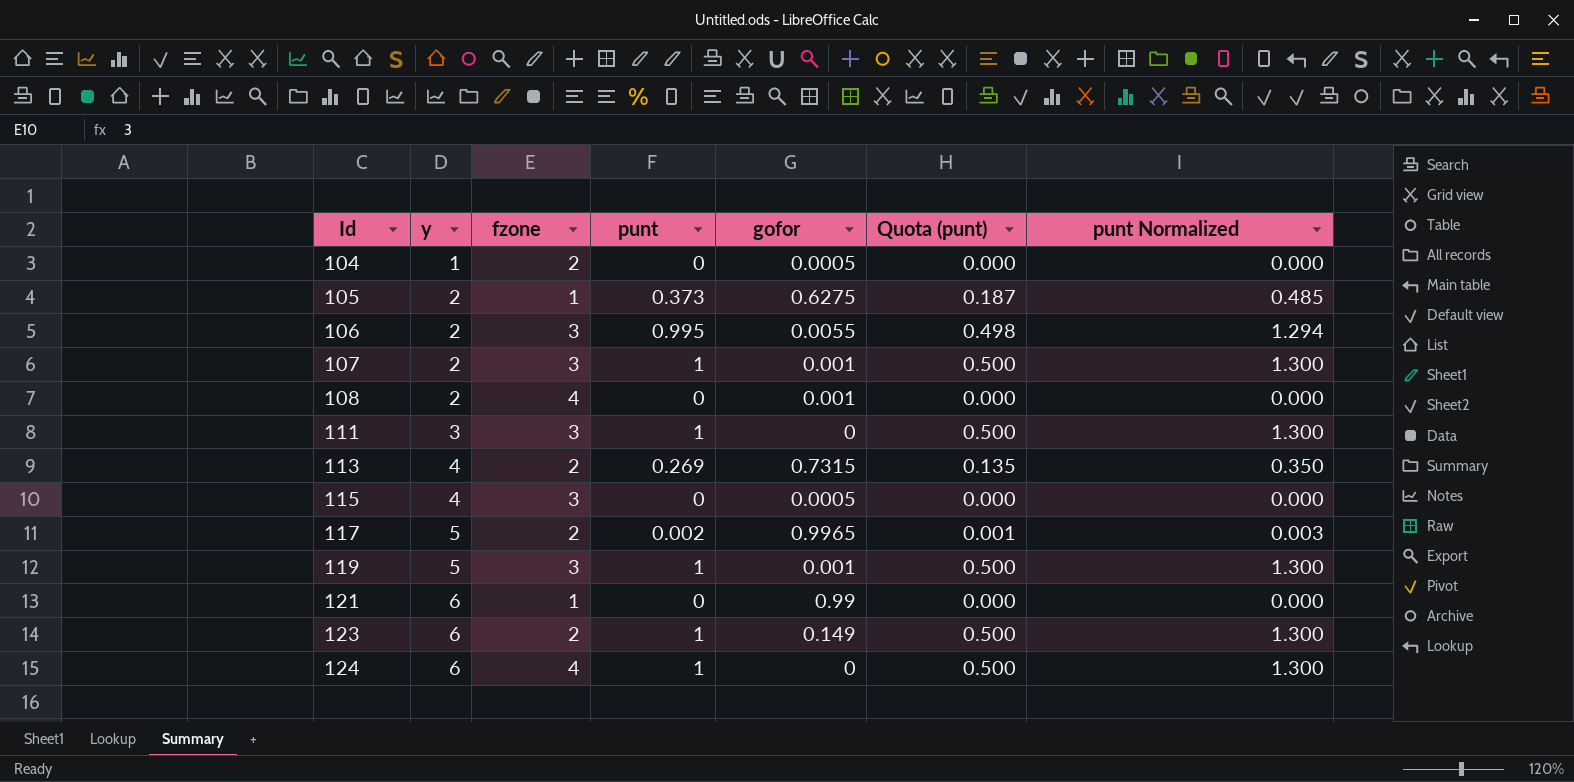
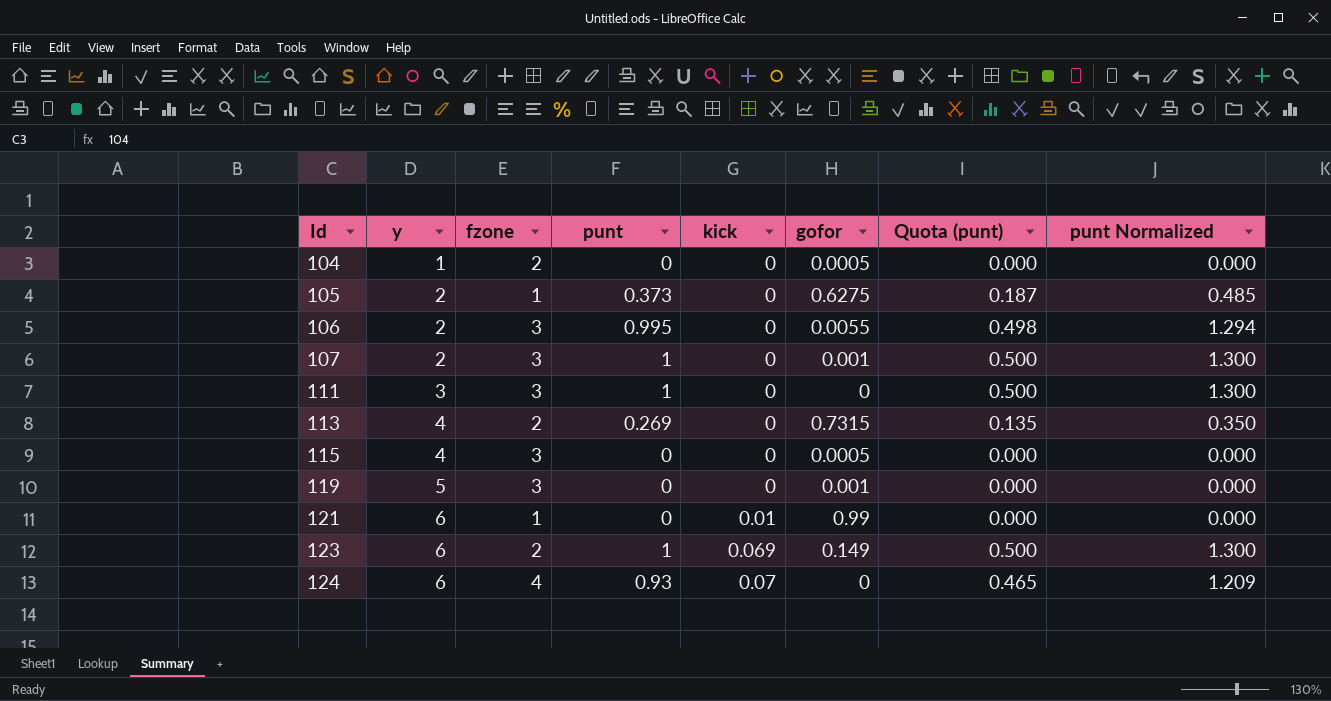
column kick | position: none -> 5
row 108: 2 | 4 | 0 | 0.001 | 0.000 | 0.000 -> none
row 117: 5 | 2 | 0.002 | 0.9965 | 0.001 | 0.003 -> none
119 | punt: 1 -> 0
119 | Quota (punt): 0.500 -> 0.000
119 | punt Normalized: 1.300 -> 0.000
124 | punt: 1 -> 0.93
124 | Quota (punt): 0.500 -> 0.465
124 | punt Normalized: 1.300 -> 1.209

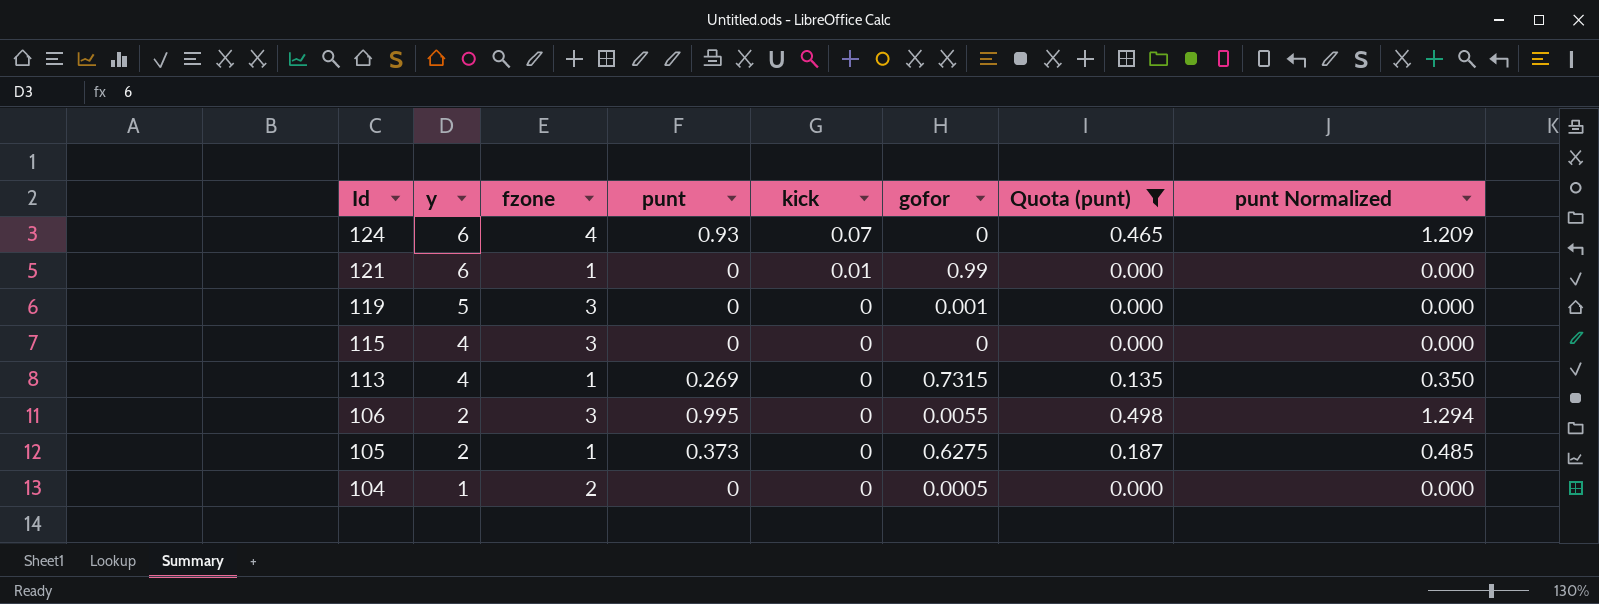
filter: none -> Quota (punt) != 0.500
row order: Id ascending -> Id descending
115 | gofor: 0.0005 -> 0
113 | fzone: 2 -> 1

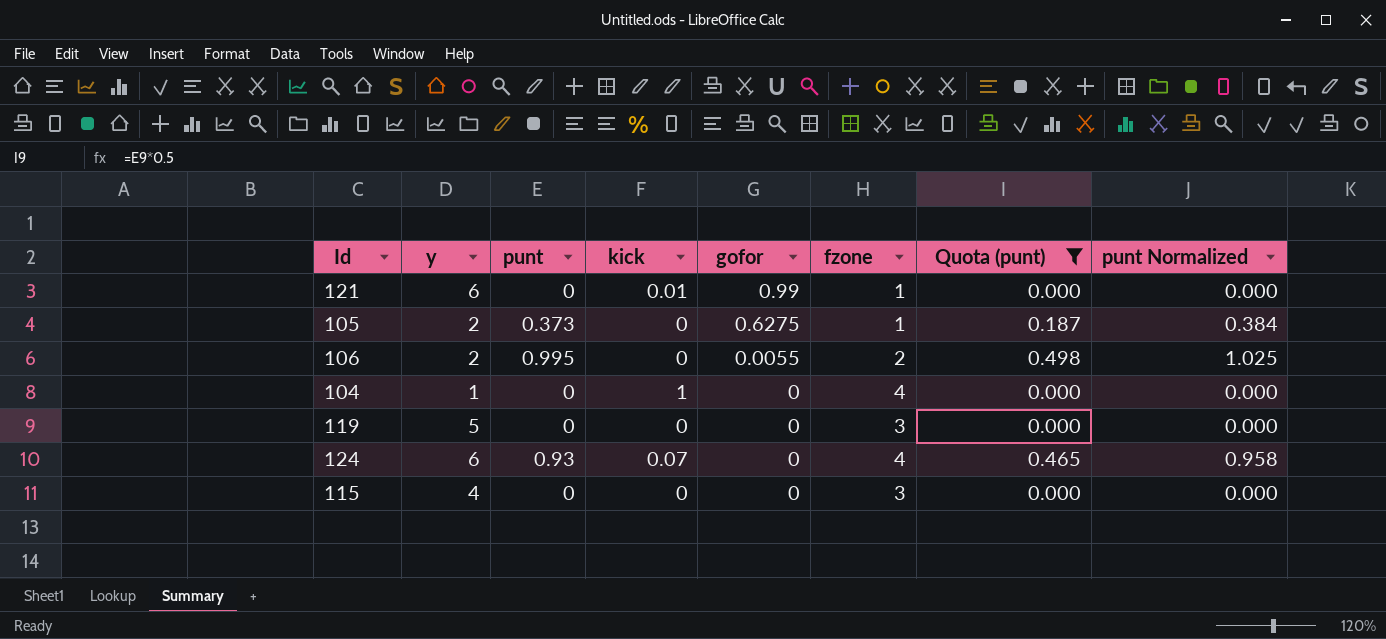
row order: Id descending -> gofor descending
column fzone | position: 3 -> 6
column punt Normalized | formula: [punt] * 1.3 -> [punt] * 1.03
row 113: 4 | 1 | 0.269 | 0 | 0.7315 | 0.135 | 0.350 -> none
106 | fzone: 3 -> 2
104 | kick: 0 -> 1
104 | gofor: 0.0005 -> 0
104 | fzone: 2 -> 4
119 | gofor: 0.001 -> 0

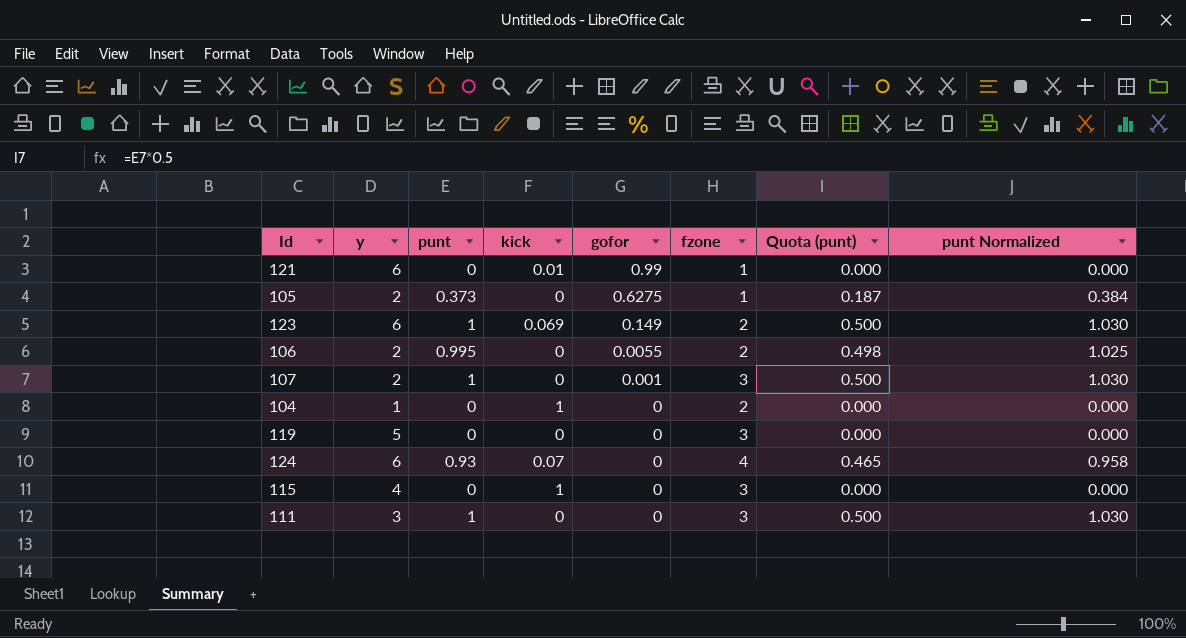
filter: Quota (punt) != 0.500 -> none
104 | fzone: 4 -> 2
115 | kick: 0 -> 1

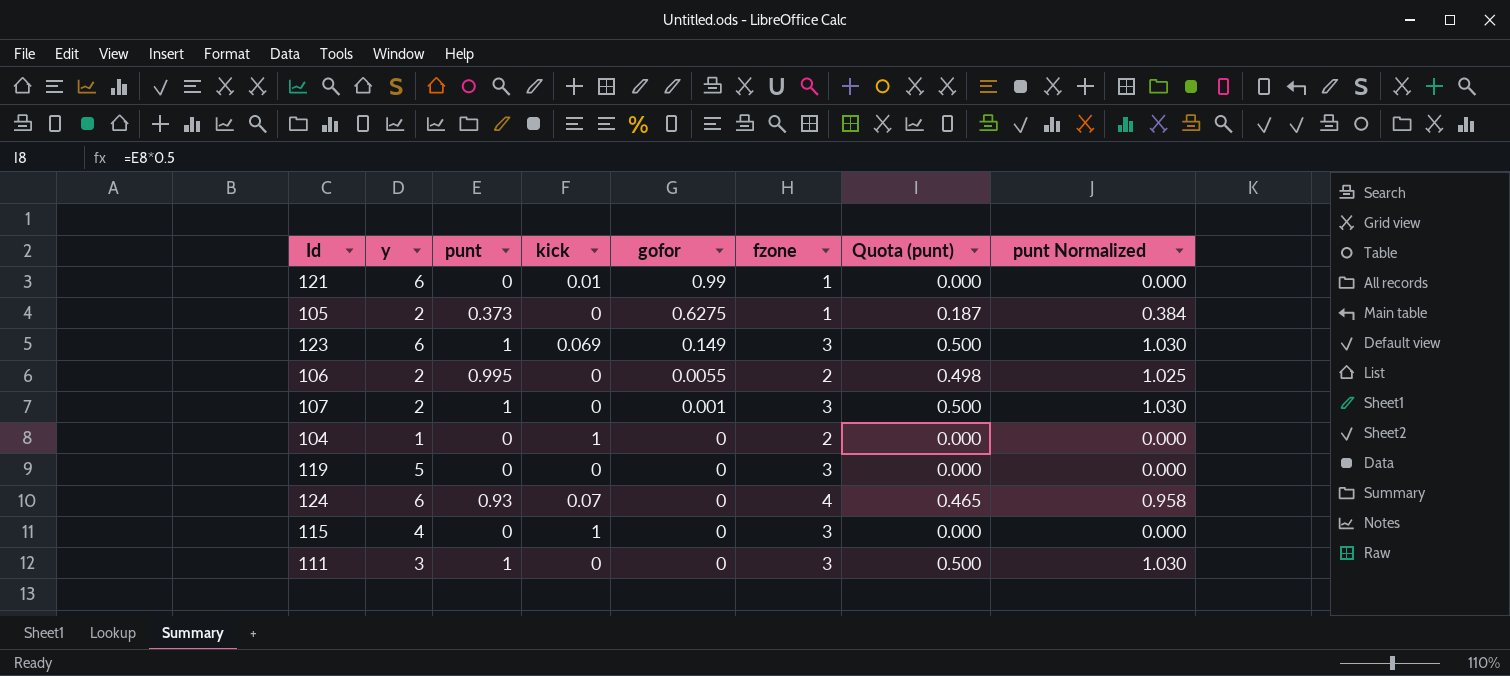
123 | fzone: 2 -> 3

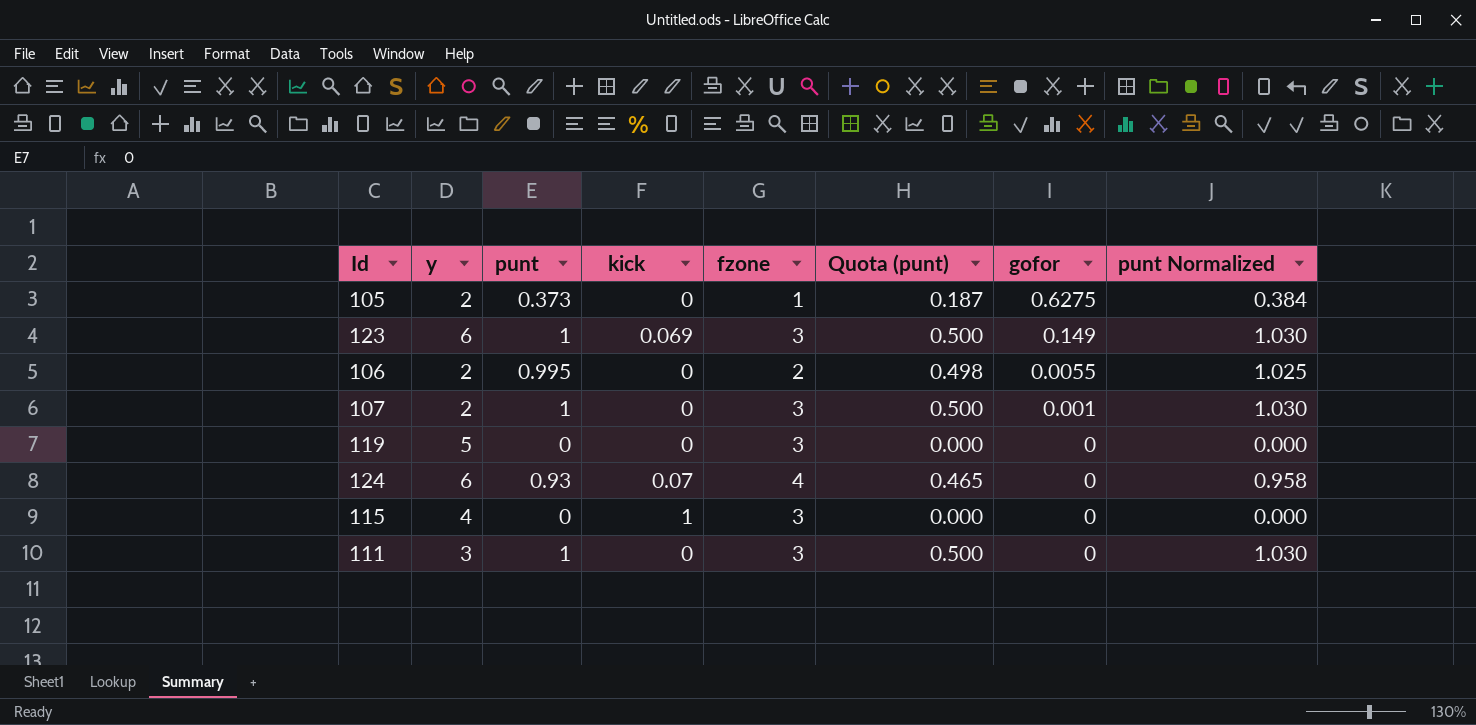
column gofor | position: 5 -> 7
row 121: 6 | 0 | 0.01 | 0.99 | 1 | 0.000 | 0.000 -> none
row 104: 1 | 0 | 1 | 0 | 2 | 0.000 | 0.000 -> none

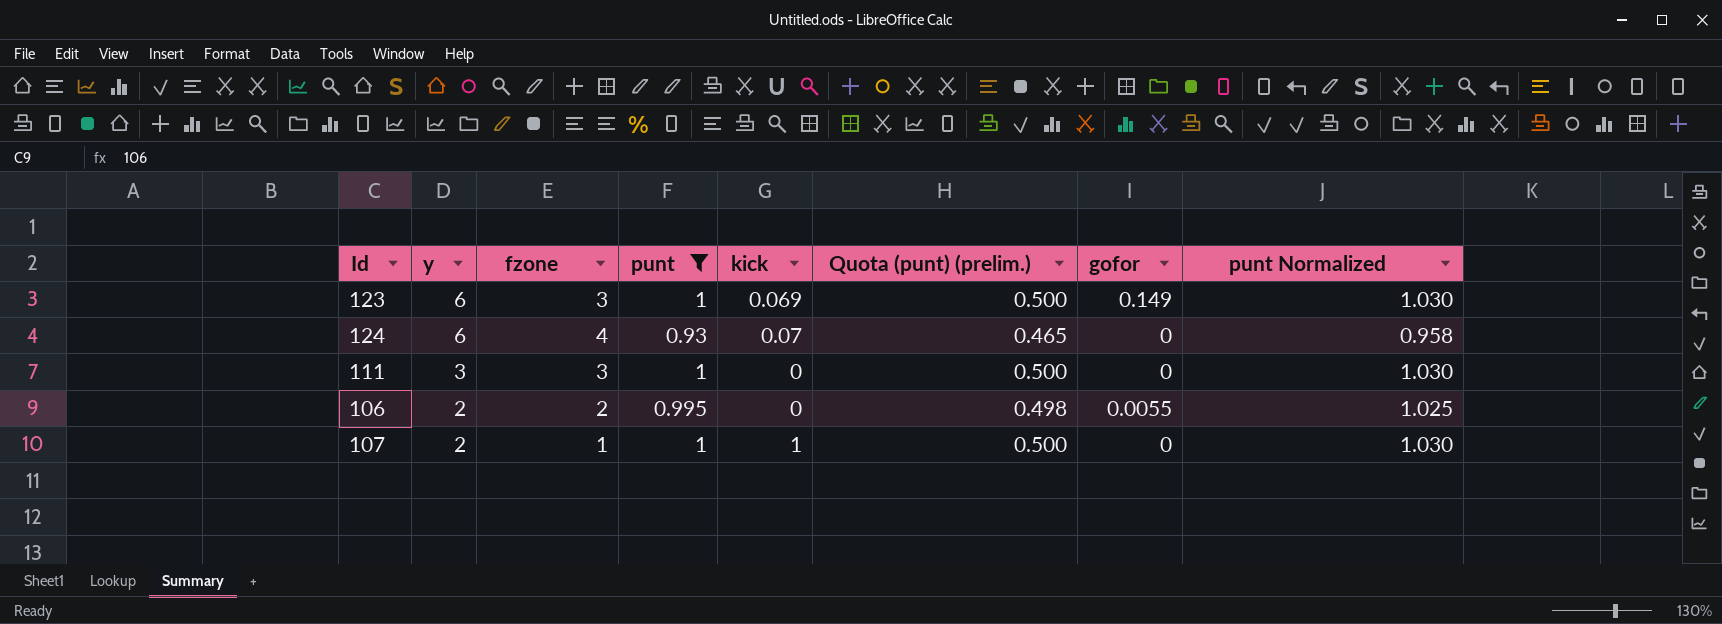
filter: none -> punt >= 0.93
row order: gofor descending -> y descending
column fzone | position: 5 -> 3
column name: Quota (punt) -> Quota (punt) (prelim.)
107 | fzone: 3 -> 1
107 | kick: 0 -> 1
107 | gofor: 0.001 -> 0

